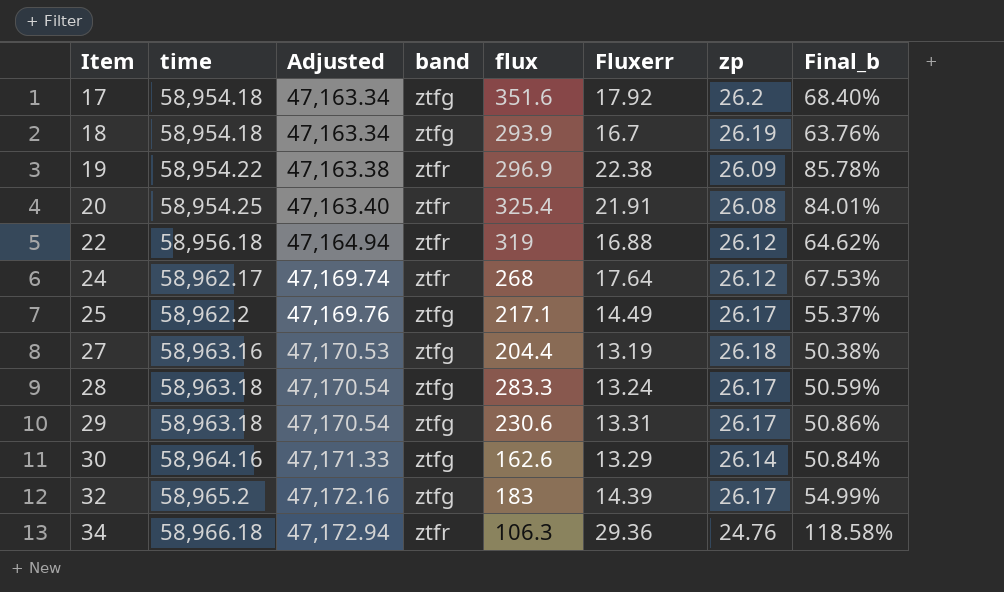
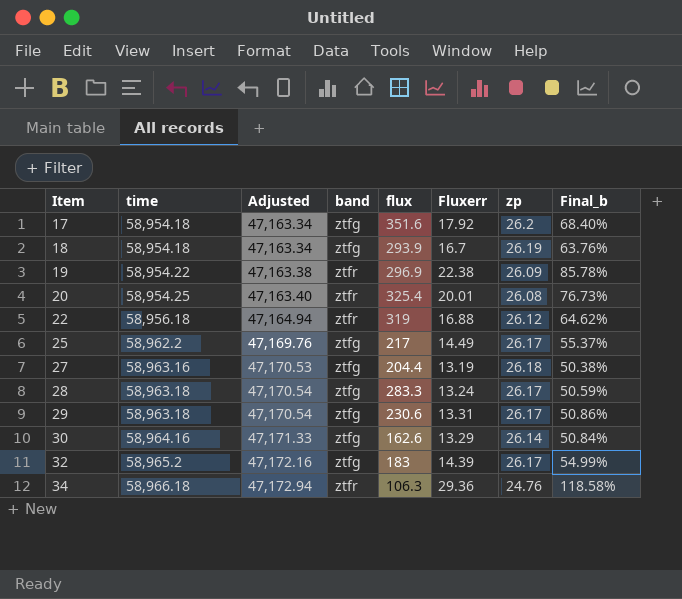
row 24: 58,962.17 | 47,169.74 | ztfr | 268 | 17.64 | 26.12 | 67.53% -> none
20 | Fluxerr: 21.91 -> 20.01
20 | Final_b: 84.01% -> 76.73%
25 | flux: 217.1 -> 217

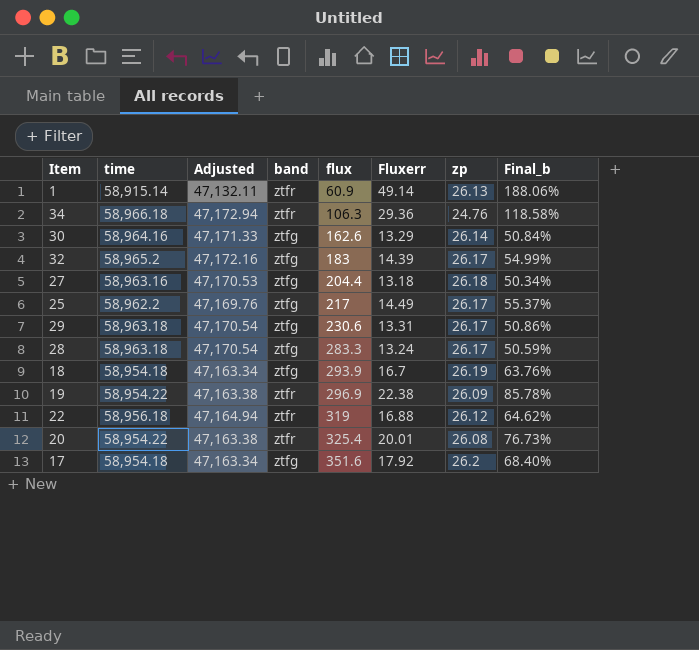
row order: Item ascending -> flux ascending
row 1: none -> 58,915.14 | 47,132.11 | ztfr | 60.9 | 49.14 | 26.13 | 188.06%
27 | Fluxerr: 13.19 -> 13.18
27 | Final_b: 50.38% -> 50.34%
20 | time: 58,954.25 -> 58,954.22
20 | Adjusted: 47,163.40 -> 47,163.38

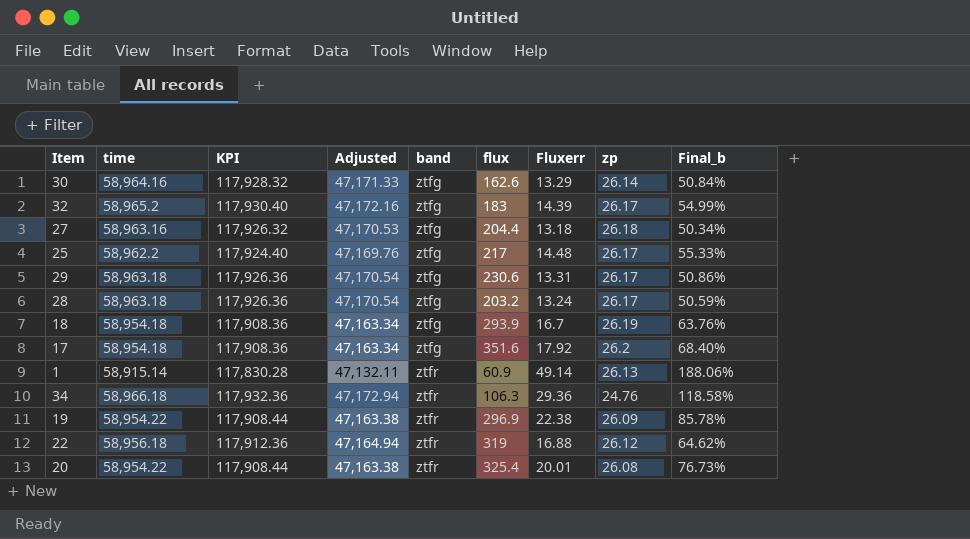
row order: flux ascending -> band ascending
column KPI | formula: none -> [time] * 2
25 | Fluxerr: 14.49 -> 14.48
25 | Final_b: 55.37% -> 55.33%
28 | flux: 283.3 -> 203.2

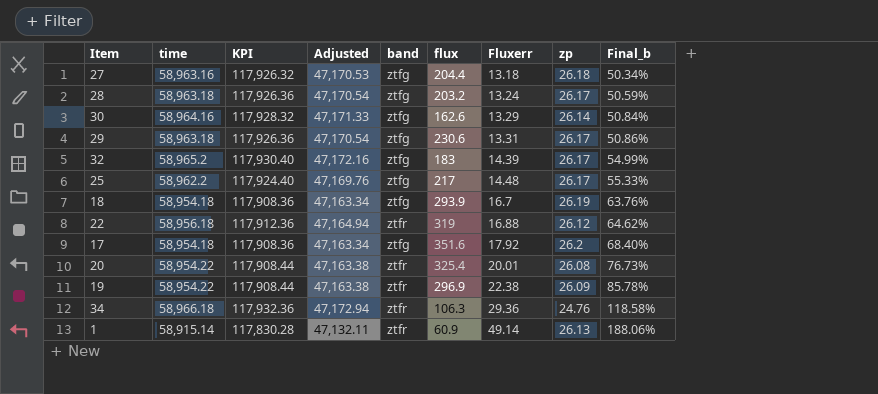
row order: band ascending -> Fluxerr ascending

